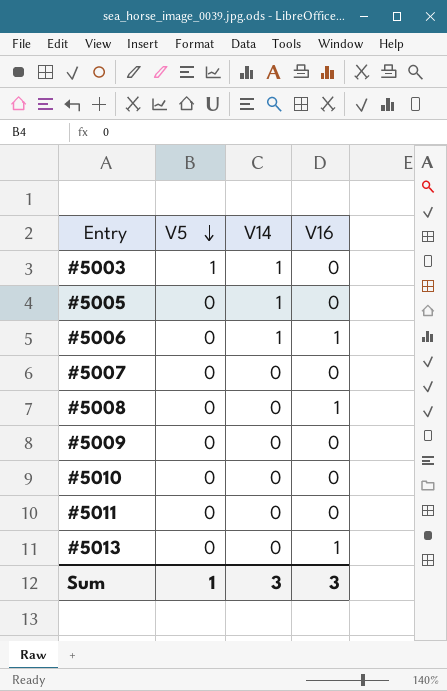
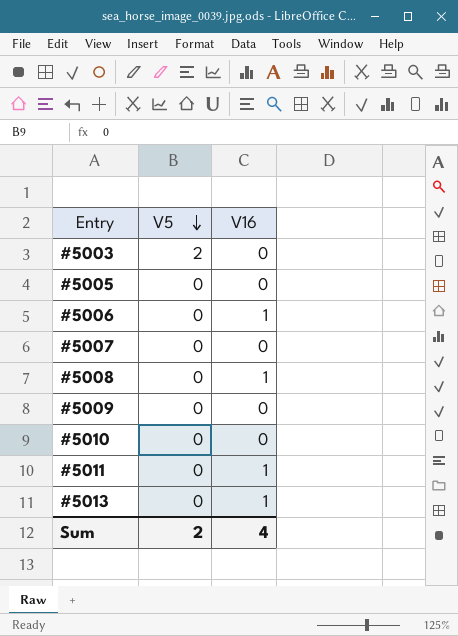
column V14 | position: 3 -> none
#5003 | V5: 1 -> 2
#5011 | V16: 0 -> 1
Sum | V5: 1 -> 2
Sum | V16: 3 -> 4

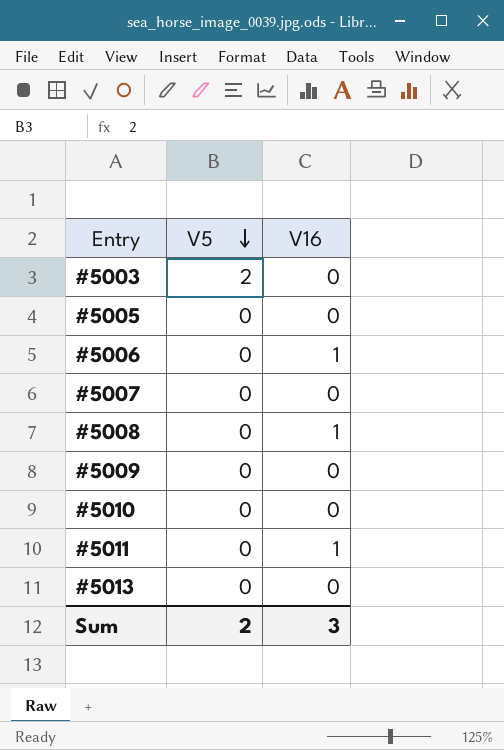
#5013 | V16: 1 -> 0
Sum | V16: 4 -> 3

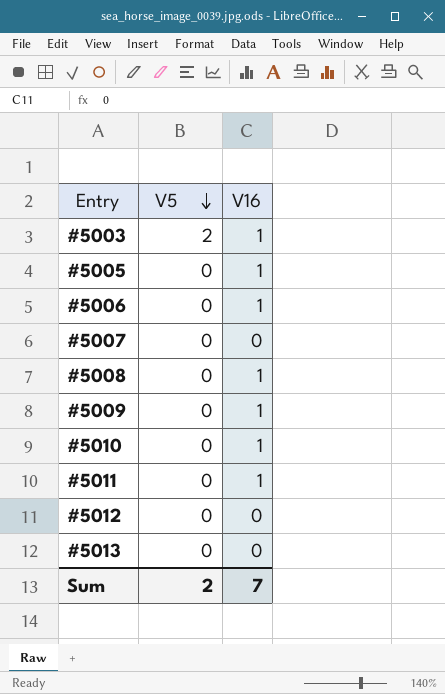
#5003 | V16: 0 -> 1
#5005 | V16: 0 -> 1
#5009 | V16: 0 -> 1
#5010 | V16: 0 -> 1
row #5012: none -> 0 | 0
Sum | V16: 3 -> 7

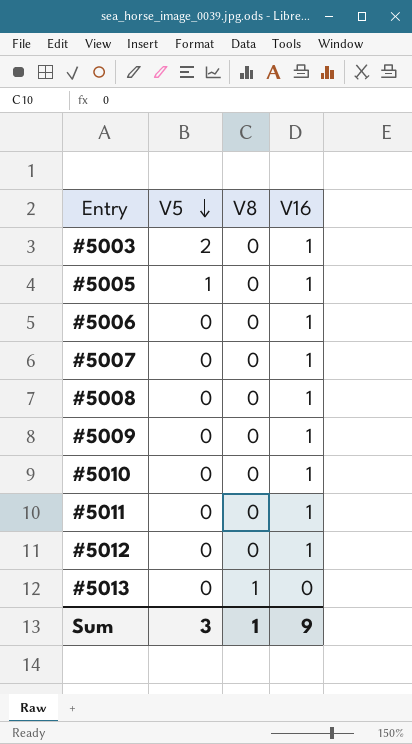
column V8 | position: none -> 3
#5005 | V5: 0 -> 1
#5007 | V16: 0 -> 1
#5012 | V16: 0 -> 1
Sum | V5: 2 -> 3
Sum | V16: 7 -> 9

